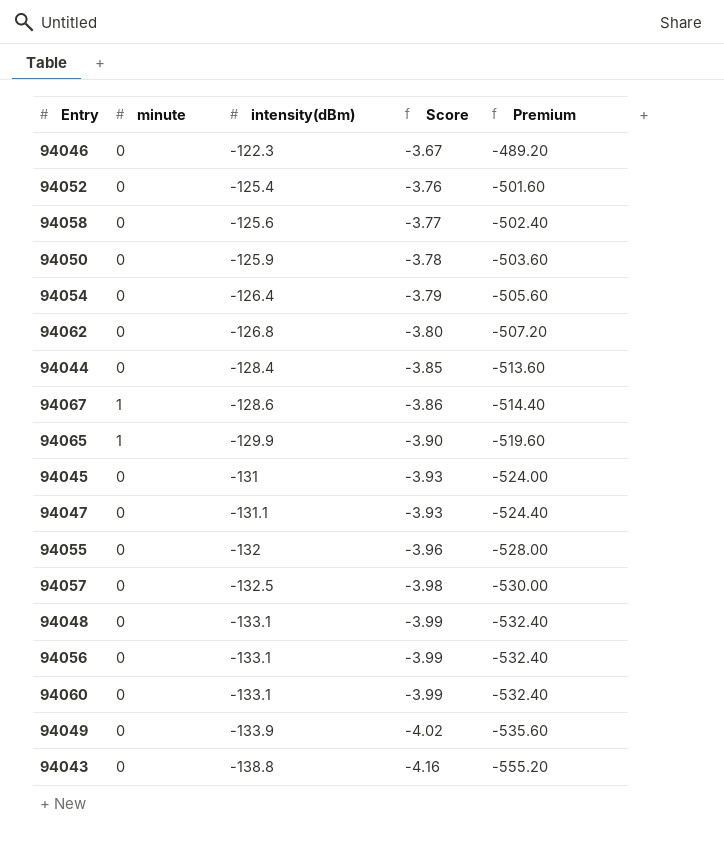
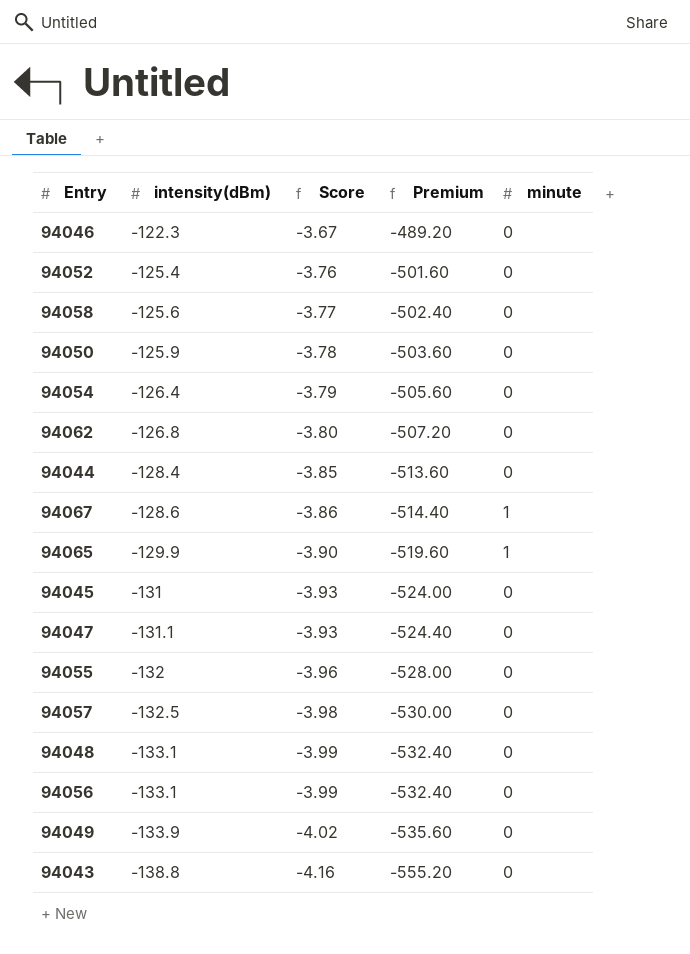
column minute | position: 2 -> 5
row 94060: 0 | -133.1 | -3.99 | -532.40 -> none

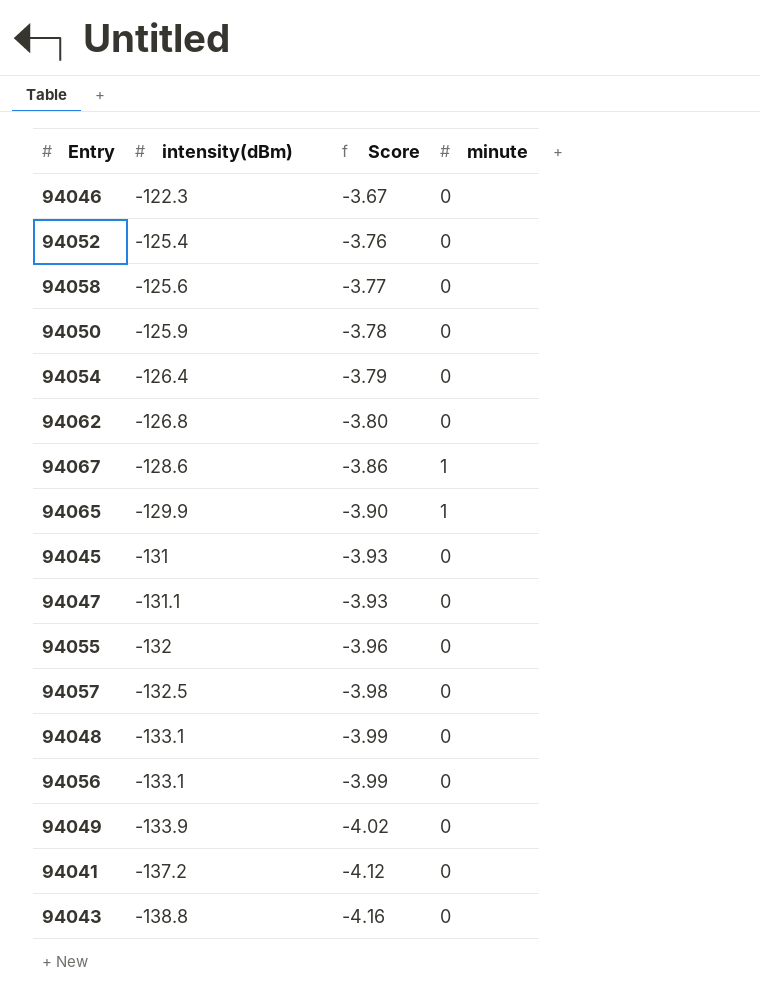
column Premium | formula: [intensity(dBm)] * 4 -> none
row 94044: -128.4 | -3.85 | -513.60 | 0 -> none
row 94041: none -> -137.2 | -4.12 | 0

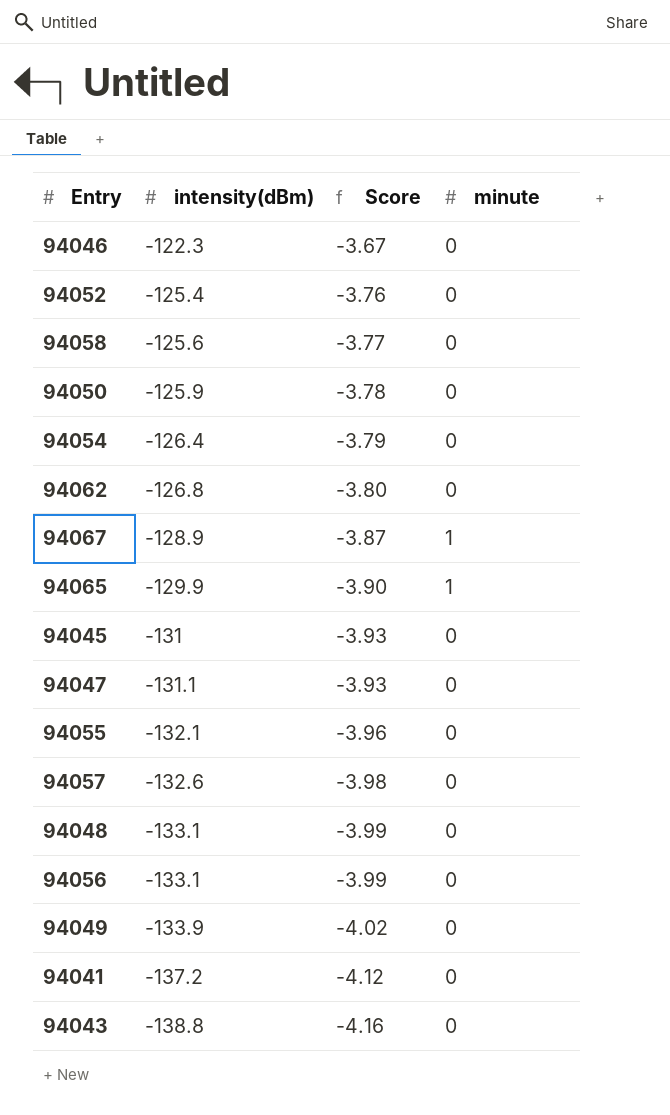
94067 | intensity(dBm): -128.6 -> -128.9
94067 | Score: -3.86 -> -3.87
94055 | intensity(dBm): -132 -> -132.1
94057 | intensity(dBm): -132.5 -> -132.6

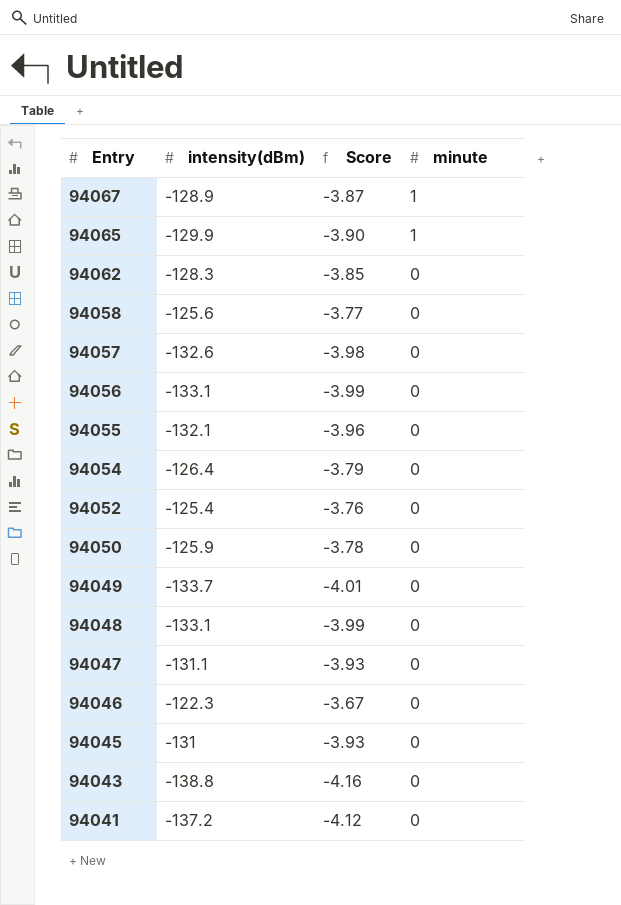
row order: intensity(dBm) descending -> Entry descending
94062 | intensity(dBm): -126.8 -> -128.3
94062 | Score: -3.80 -> -3.85
94049 | intensity(dBm): -133.9 -> -133.7
94049 | Score: -4.02 -> -4.01

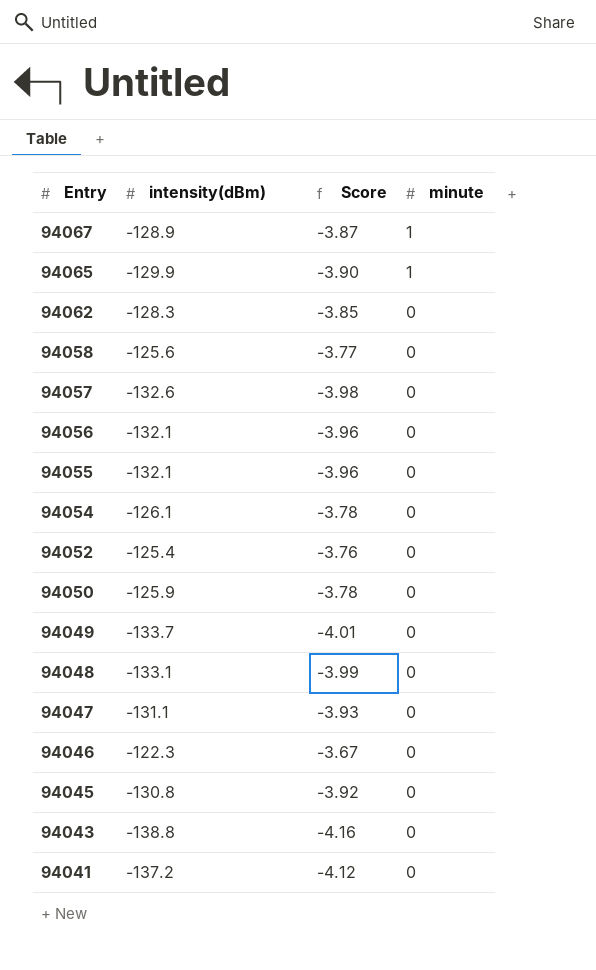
94056 | intensity(dBm): -133.1 -> -132.1
94056 | Score: -3.99 -> -3.96
94054 | intensity(dBm): -126.4 -> -126.1
94054 | Score: -3.79 -> -3.78
94045 | intensity(dBm): -131 -> -130.8
94045 | Score: -3.93 -> -3.92

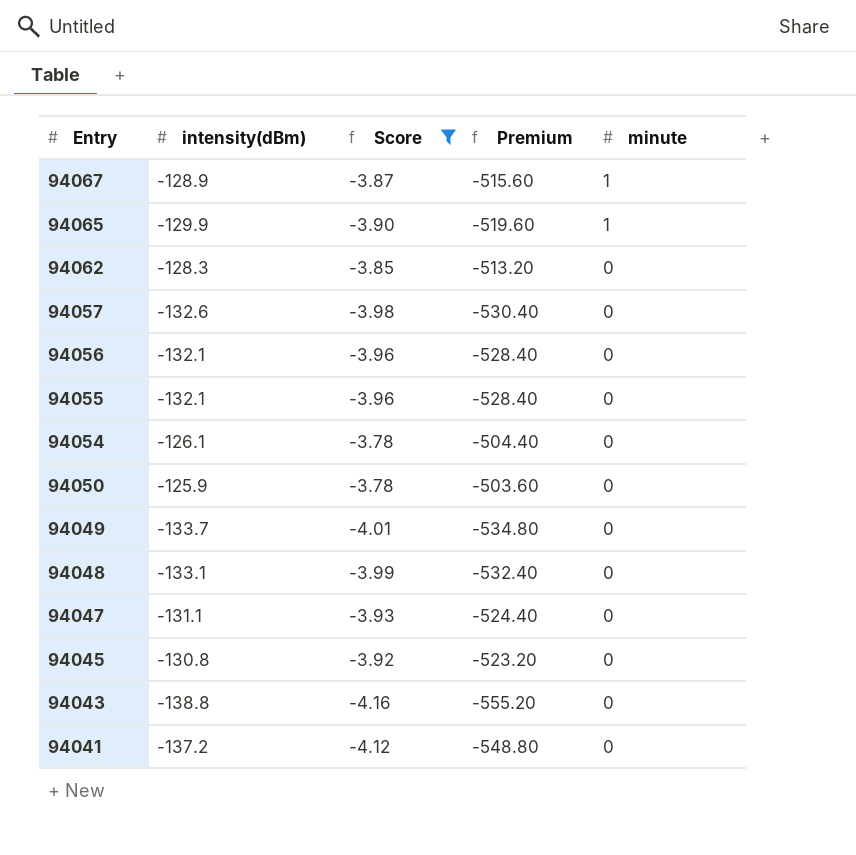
filter: none -> Score <= -3.78
column Premium | formula: none -> [intensity(dBm)] * 4

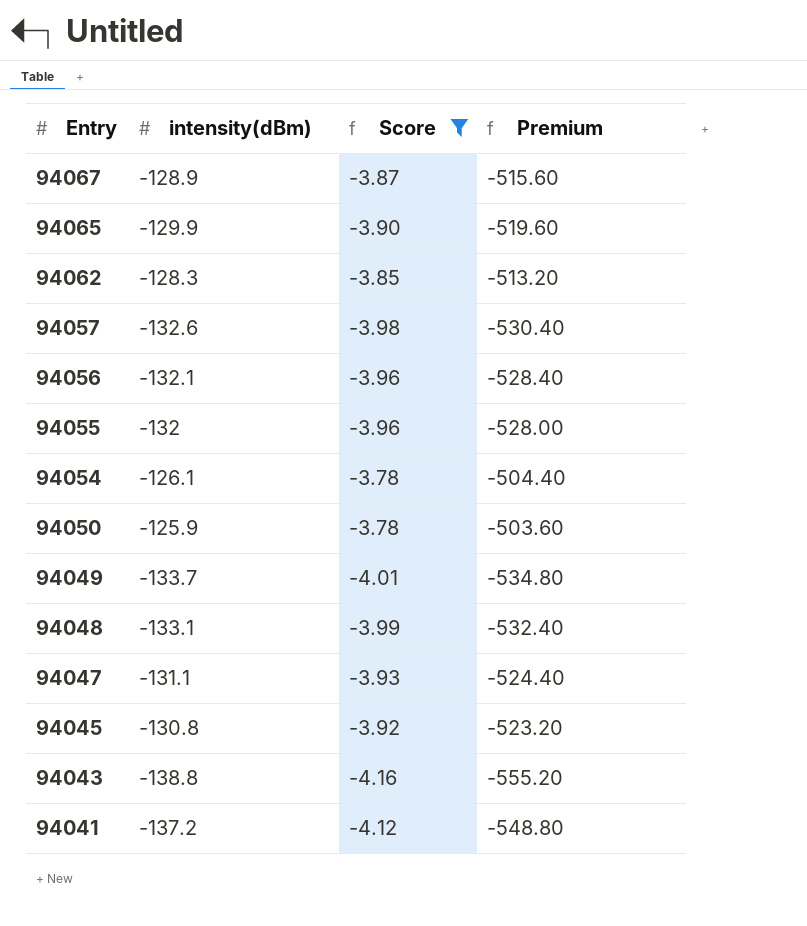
column minute | position: 5 -> none
94055 | intensity(dBm): -132.1 -> -132
94055 | Premium: -528.40 -> -528.00

